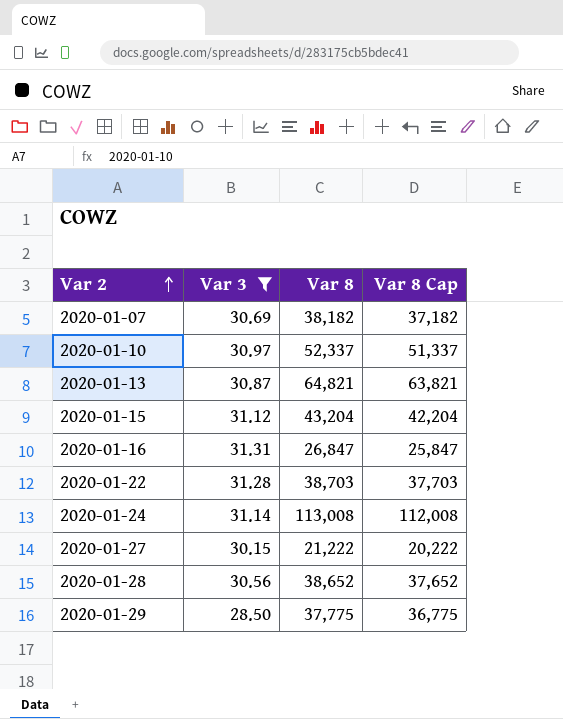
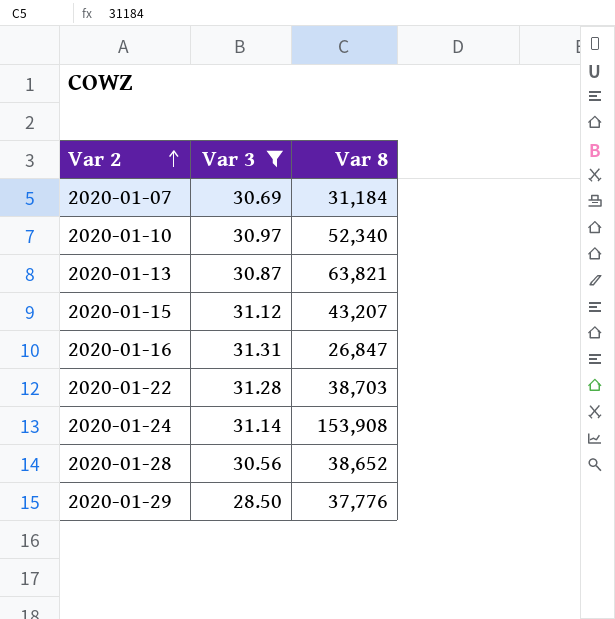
column Var 8 Cap | formula: [Var 8] - 1000 -> none
row 2020-01-27: 30.15 | 21,222 | 20,222 -> none
2020-01-07 | Var 8: 38,182 -> 31,184
2020-01-10 | Var 8: 52,337 -> 52,340
2020-01-13 | Var 8: 64,821 -> 63,821
2020-01-15 | Var 8: 43,204 -> 43,207
2020-01-24 | Var 8: 113,008 -> 153,908
2020-01-29 | Var 8: 37,775 -> 37,776

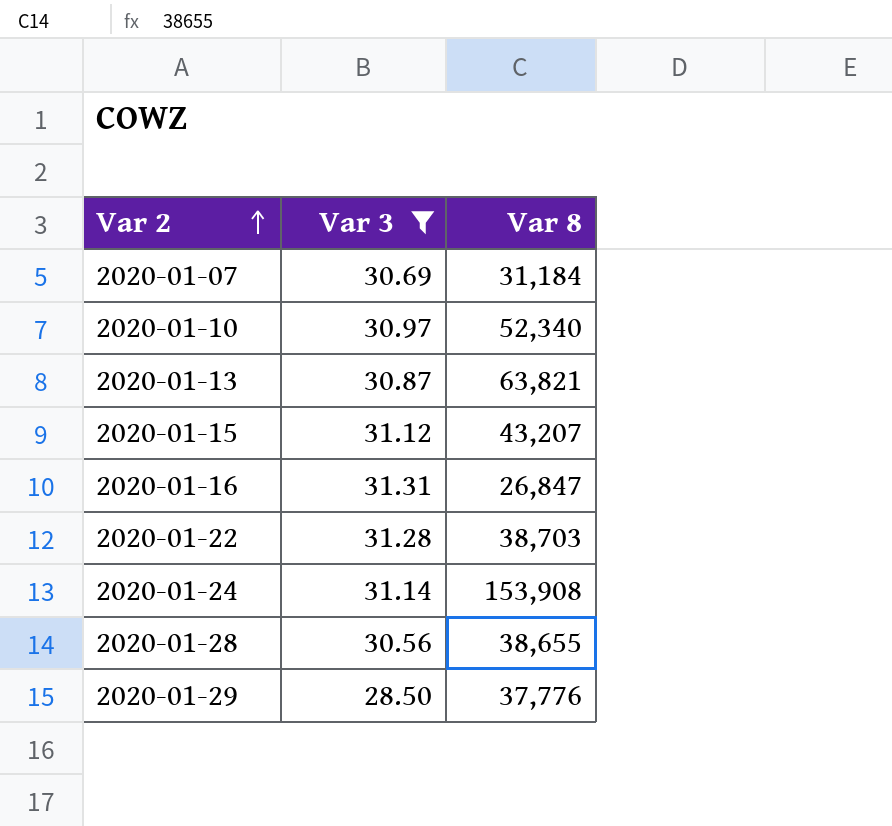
2020-01-28 | Var 8: 38,652 -> 38,655

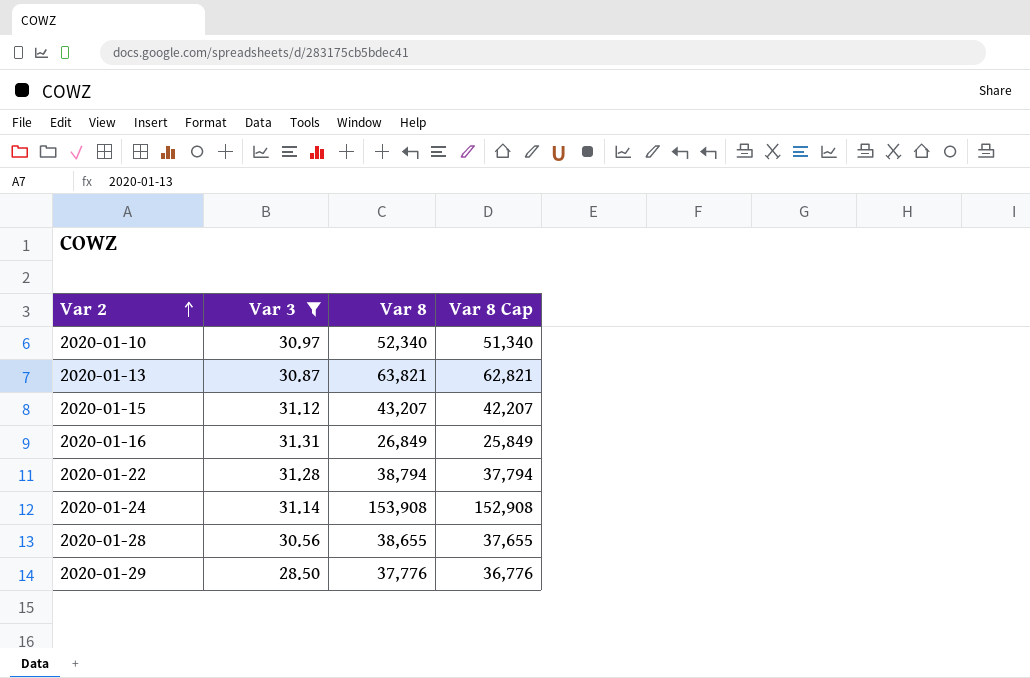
column Var 8 Cap | formula: none -> [Var 8] - 1000
row 2020-01-07: 30.69 | 31,184 -> none
2020-01-16 | Var 8: 26,847 -> 26,849
2020-01-22 | Var 8: 38,703 -> 38,794

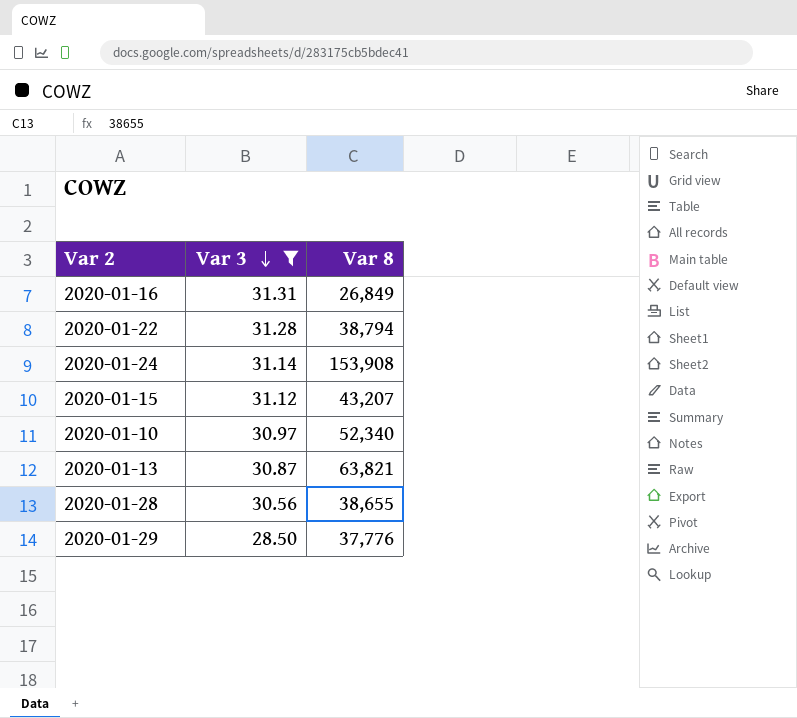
row order: Var 2 ascending -> Var 3 descending
column Var 8 Cap | formula: [Var 8] - 1000 -> none

